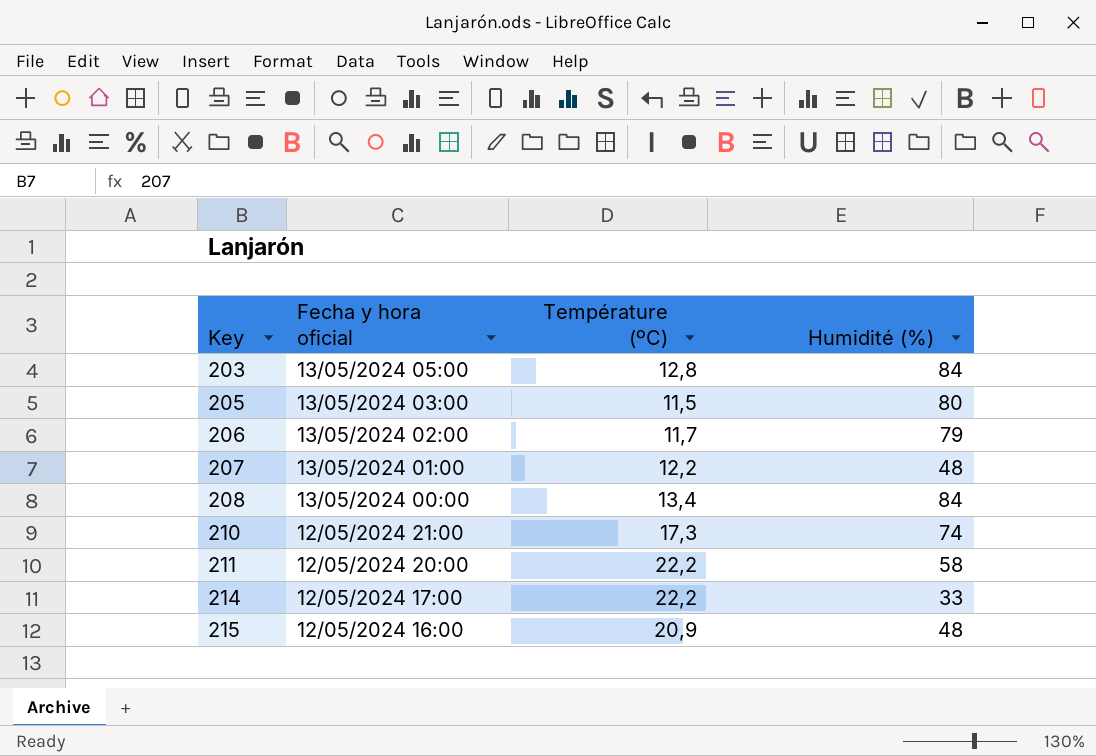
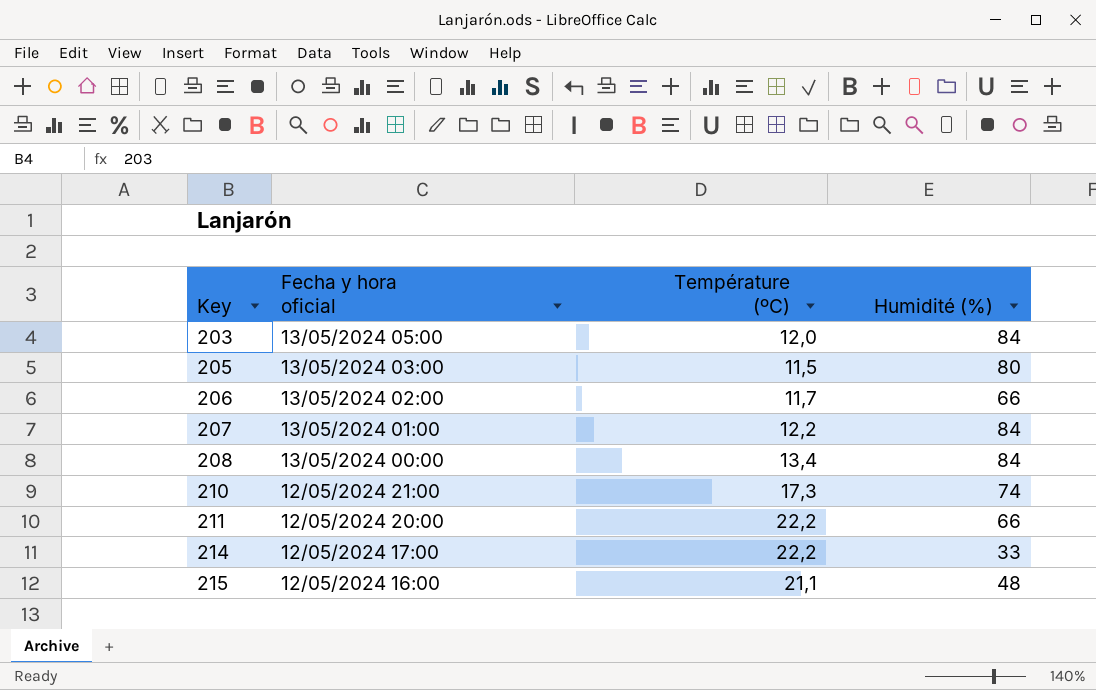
203 | Température (ºC): 12,8 -> 12,0
206 | Humidité (%): 79 -> 66
207 | Humidité (%): 48 -> 84
211 | Humidité (%): 58 -> 66
215 | Température (ºC): 20,9 -> 21,1

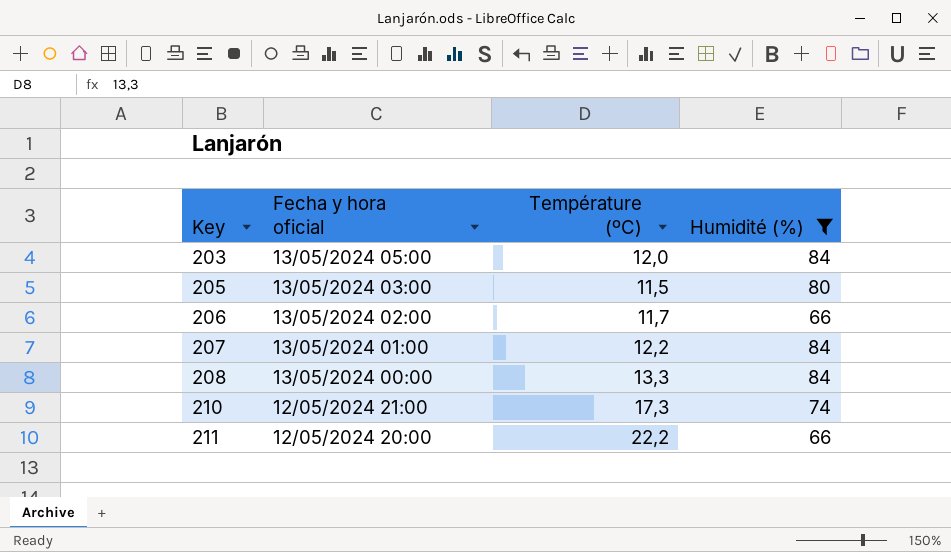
filter: none -> Humidité (%) >= 66
208 | Température (ºC): 13,4 -> 13,3

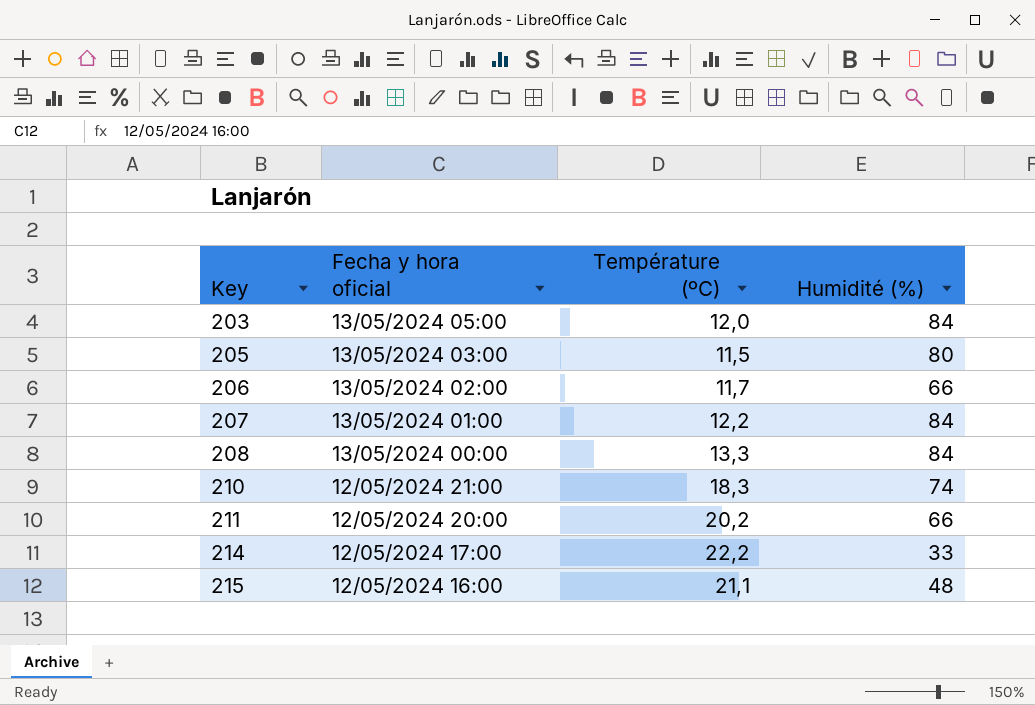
filter: Humidité (%) >= 66 -> none
210 | Température (ºC): 17,3 -> 18,3
211 | Température (ºC): 22,2 -> 20,2

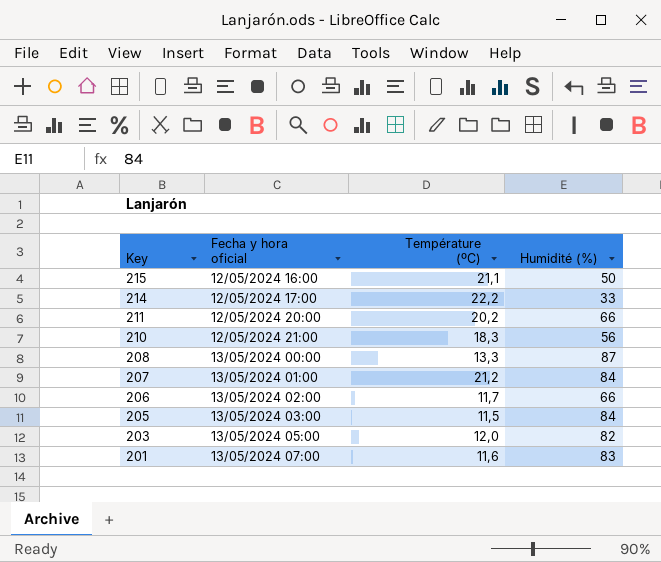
row order: Key ascending -> Key descending
215 | Humidité (%): 48 -> 50
210 | Humidité (%): 74 -> 56
208 | Humidité (%): 84 -> 87
207 | Température (ºC): 12,2 -> 21,2
205 | Humidité (%): 80 -> 84
203 | Humidité (%): 84 -> 82
row 201: none -> 13/05/2024 07:00 | 11,6 | 83

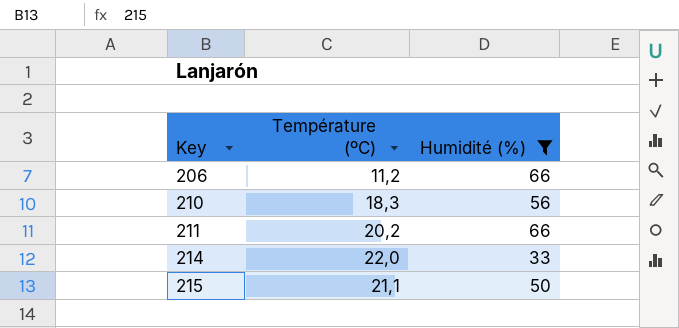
filter: none -> Humidité (%) <= 66
row order: Key descending -> Key ascending
column Fecha y hora oficial | position: 2 -> none
206 | Température (ºC): 11,7 -> 11,2
214 | Température (ºC): 22,2 -> 22,0

